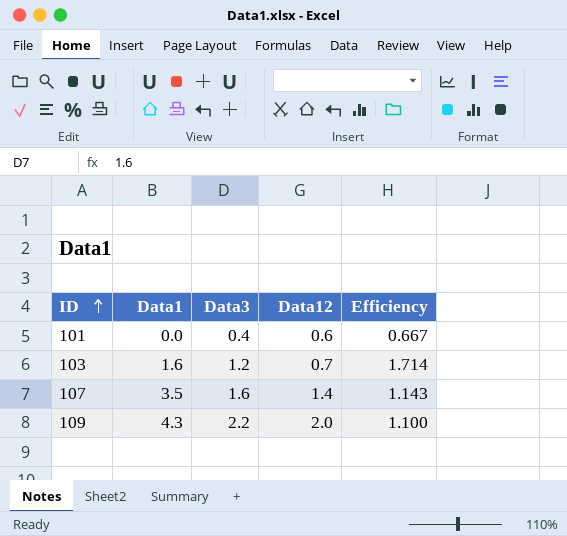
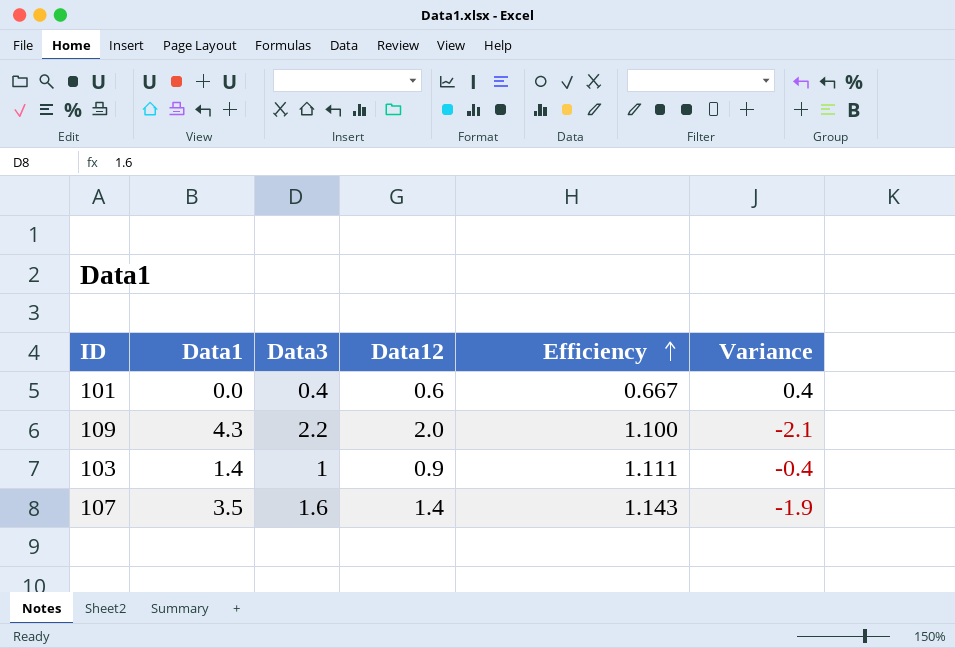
row order: ID ascending -> Efficiency ascending
column Variance | formula: none -> [Data3] - [Data1]
103 | Data1: 1.6 -> 1.4
103 | Data3: 1.2 -> 1
103 | Data12: 0.7 -> 0.9
103 | Efficiency: 1.714 -> 1.111

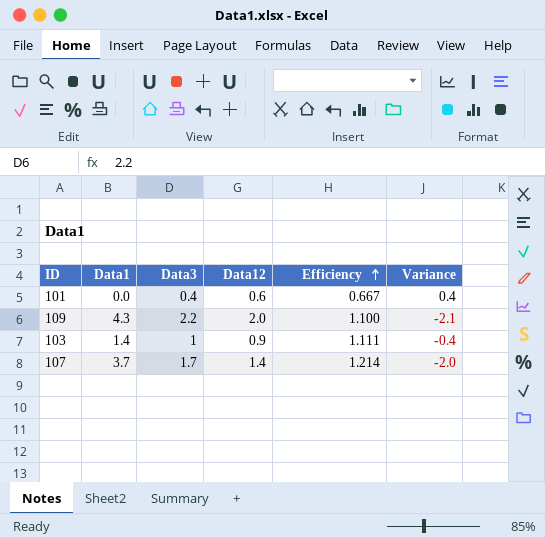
107 | Data1: 3.5 -> 3.7
107 | Data3: 1.6 -> 1.7
107 | Efficiency: 1.143 -> 1.214
107 | Variance: -1.9 -> -2.0

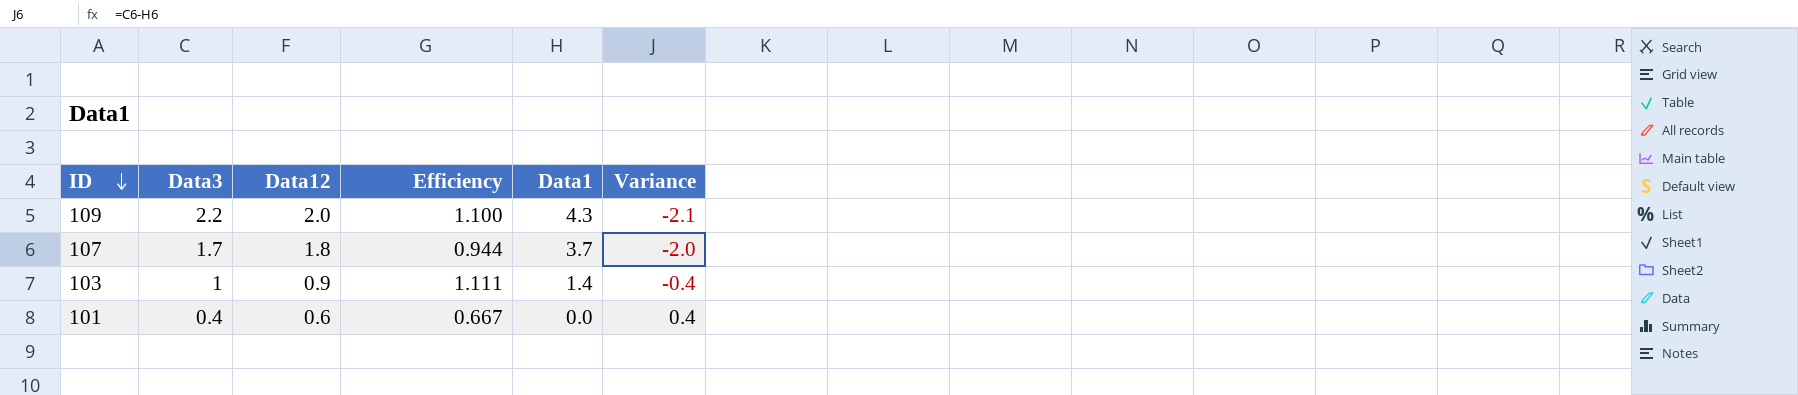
row order: Efficiency ascending -> ID descending
column Data1 | position: 2 -> 5
107 | Data12: 1.4 -> 1.8
107 | Efficiency: 1.214 -> 0.944

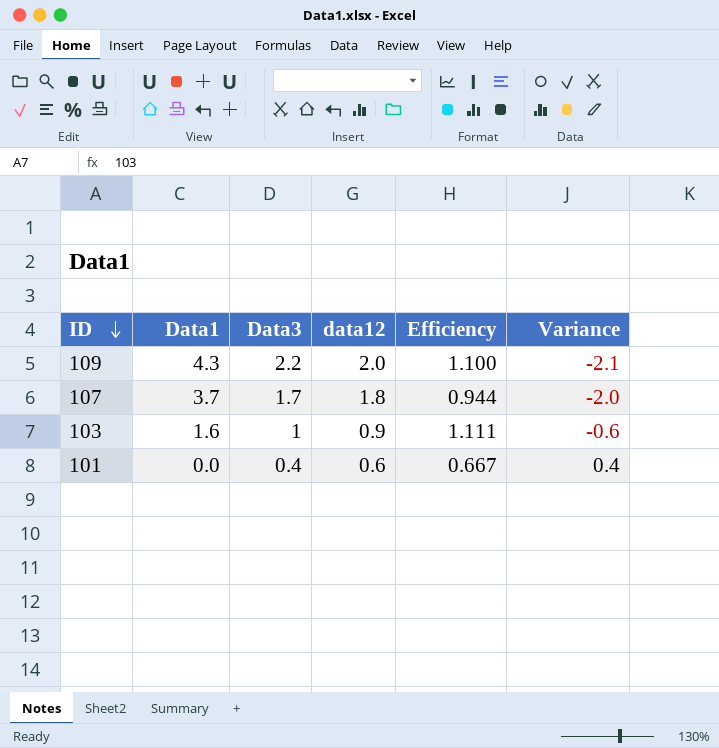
column Data1 | position: 5 -> 2
column name: Data12 -> data12
103 | Data1: 1.4 -> 1.6
103 | Variance: -0.4 -> -0.6

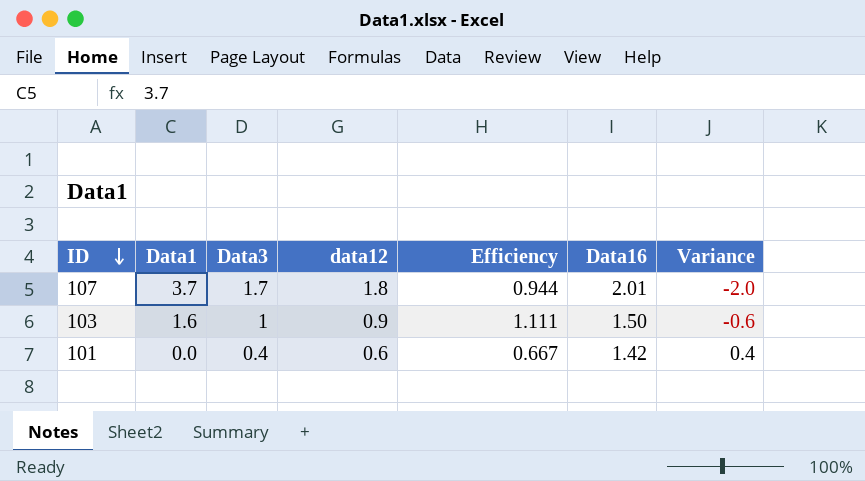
column Data16 | position: none -> 6
row 109: 4.3 | 2.2 | 2.0 | 1.100 | -2.1 -> none

